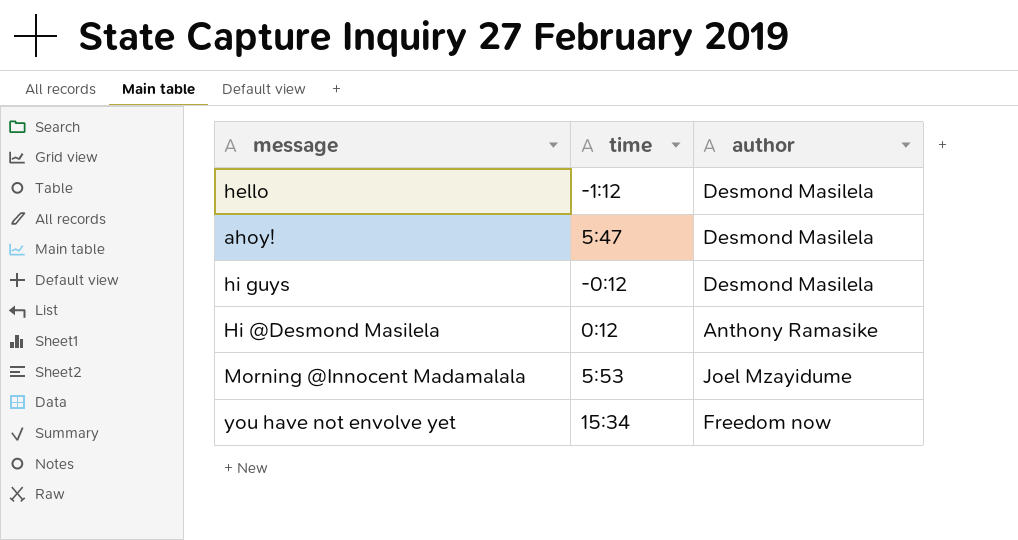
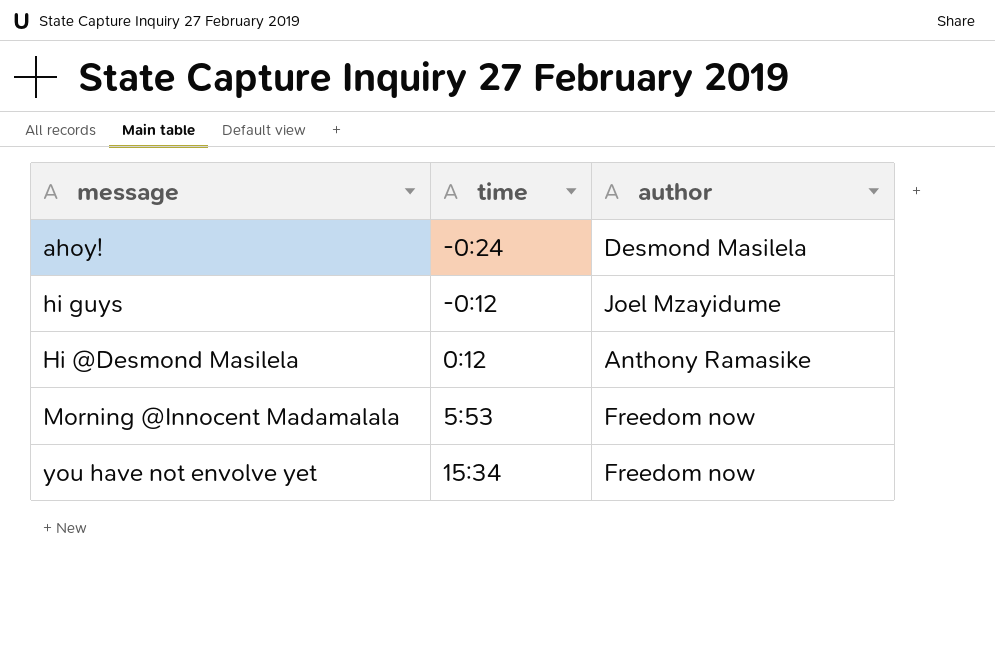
row hello: -1:12 | Desmond Masilela -> none
ahoy! | time: 5:47 -> -0:24
hi guys | author: Desmond Masilela -> Joel Mzayidume
Morning @Innocent Madamalala | author: Joel Mzayidume -> Freedom now

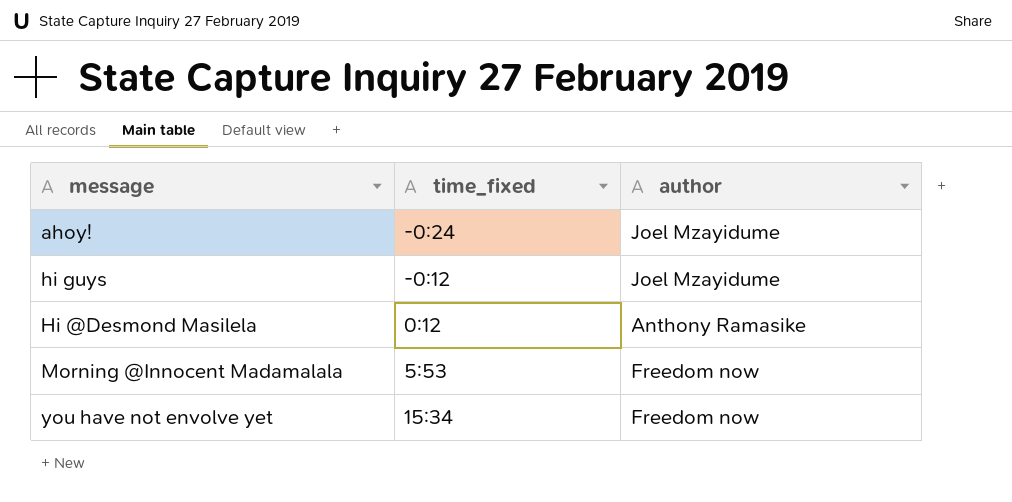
column name: time -> time_fixed
ahoy! | author: Desmond Masilela -> Joel Mzayidume

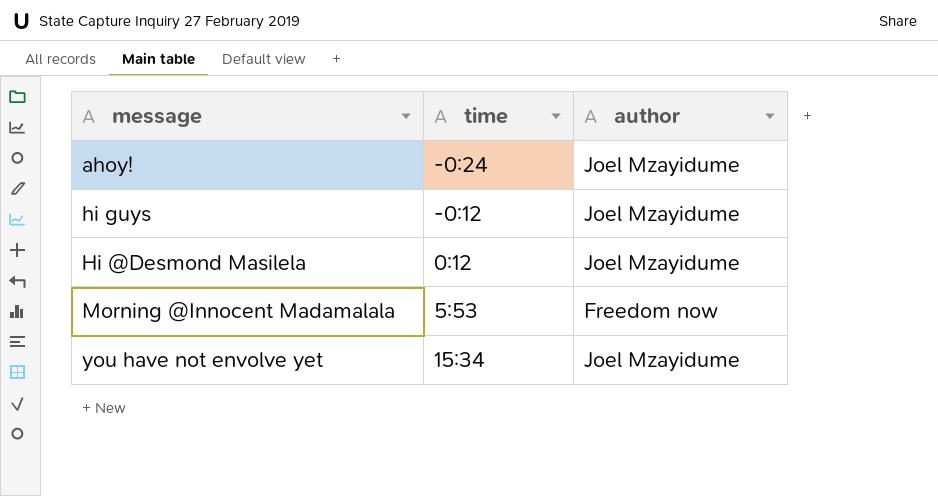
column name: time_fixed -> time
Hi @Desmond Masilela | author: Anthony Ramasike -> Joel Mzayidume
you have not envolve yet | author: Freedom now -> Joel Mzayidume

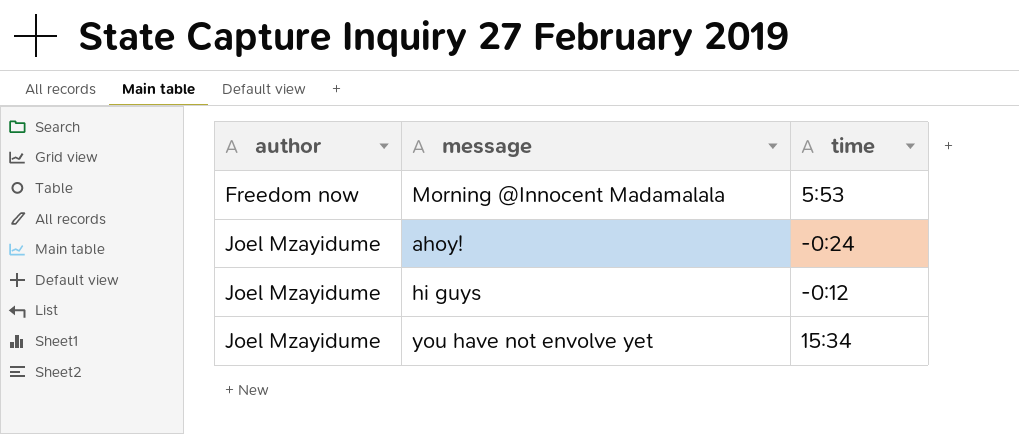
row order: none -> author ascending
column author | position: 3 -> 1
row Hi @Desmond Masilela: 0:12 | Joel Mzayidume -> none

